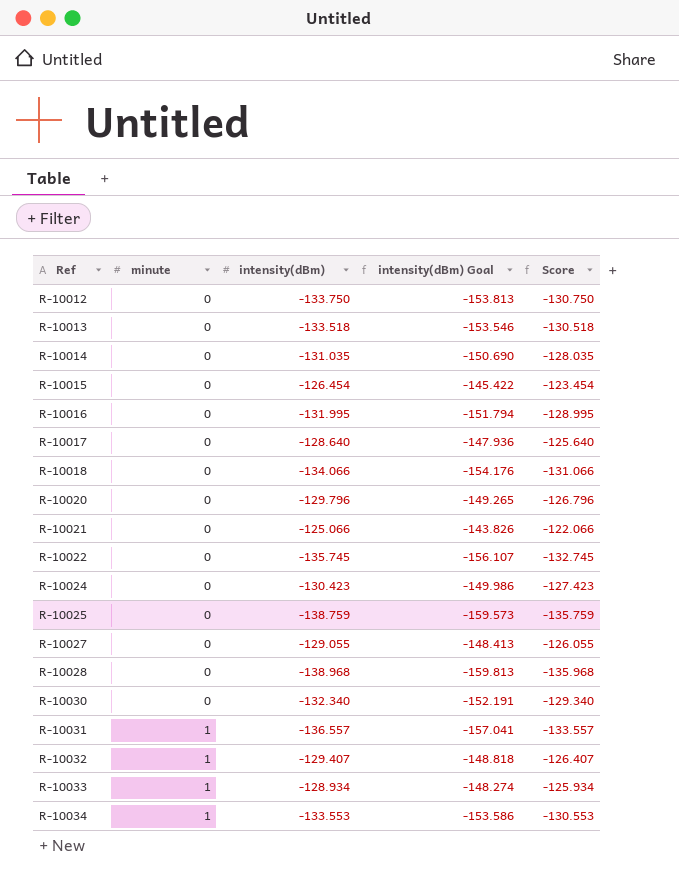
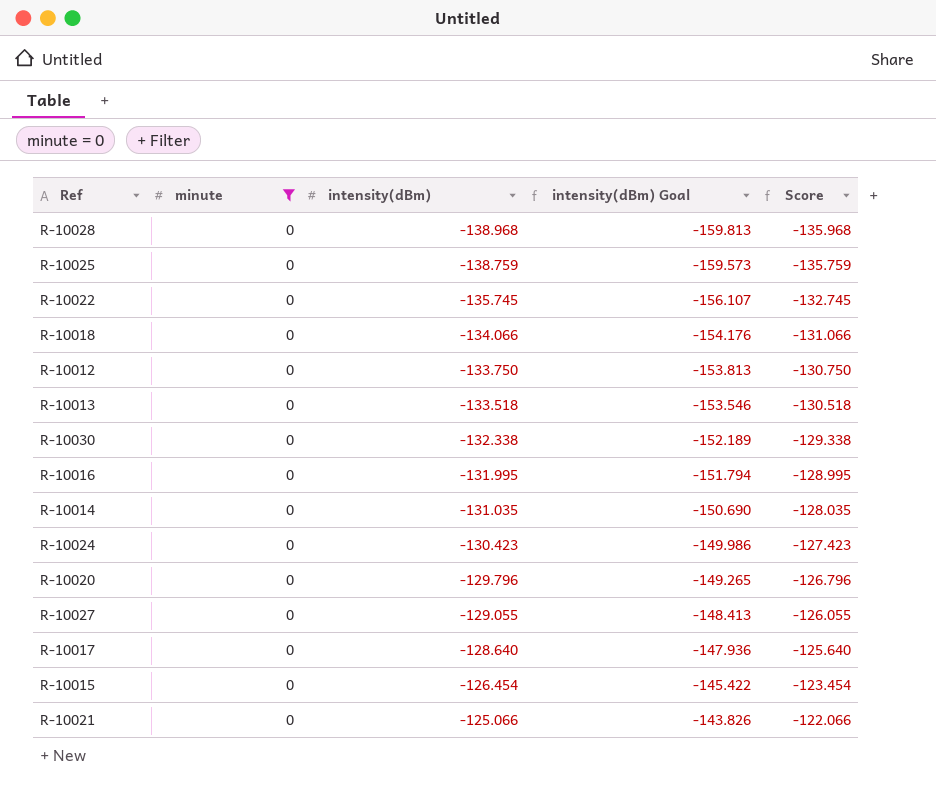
filter: none -> minute = 0
row order: Ref ascending -> intensity(dBm) ascending
R-10030 | intensity(dBm): -132.340 -> -132.338
R-10030 | intensity(dBm) Goal: -152.191 -> -152.189
R-10030 | Score: -129.340 -> -129.338

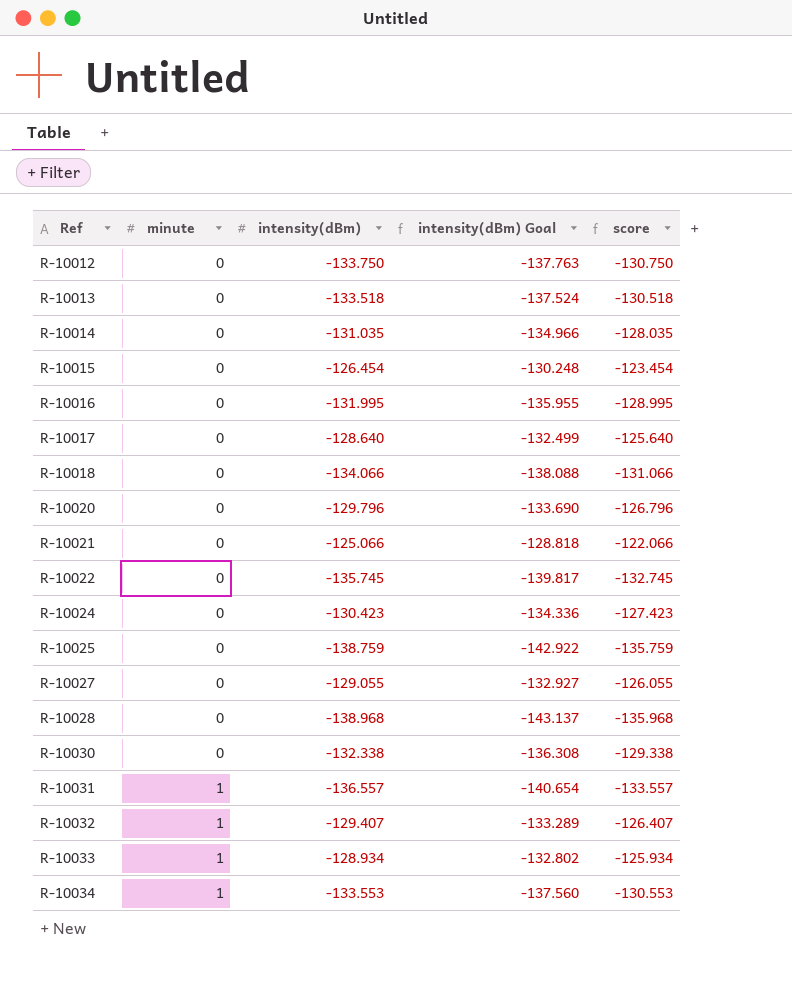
filter: minute = 0 -> none
row order: intensity(dBm) ascending -> Ref ascending
column intensity(dBm) Goal | formula: [intensity(dBm)] * 1.15 -> [intensity(dBm)] * 1.03
column name: Score -> score

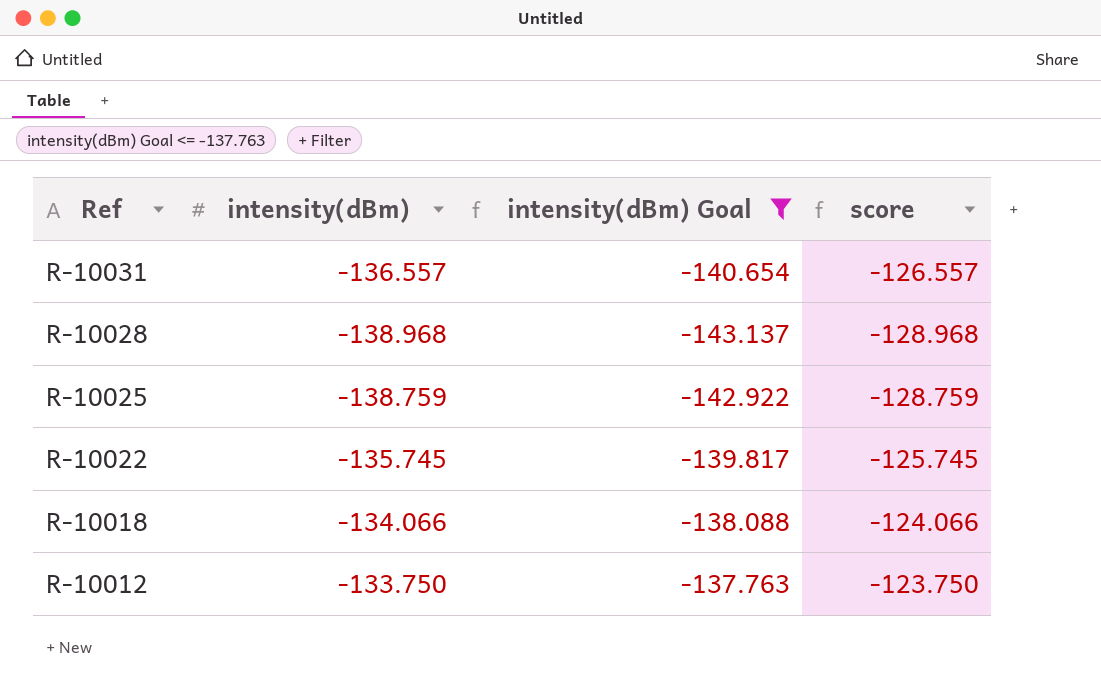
filter: none -> intensity(dBm) Goal <= -137.763
row order: Ref ascending -> Ref descending
column minute | position: 2 -> none
column score | formula: [intensity(dBm)] + 3 -> [intensity(dBm)] + 10

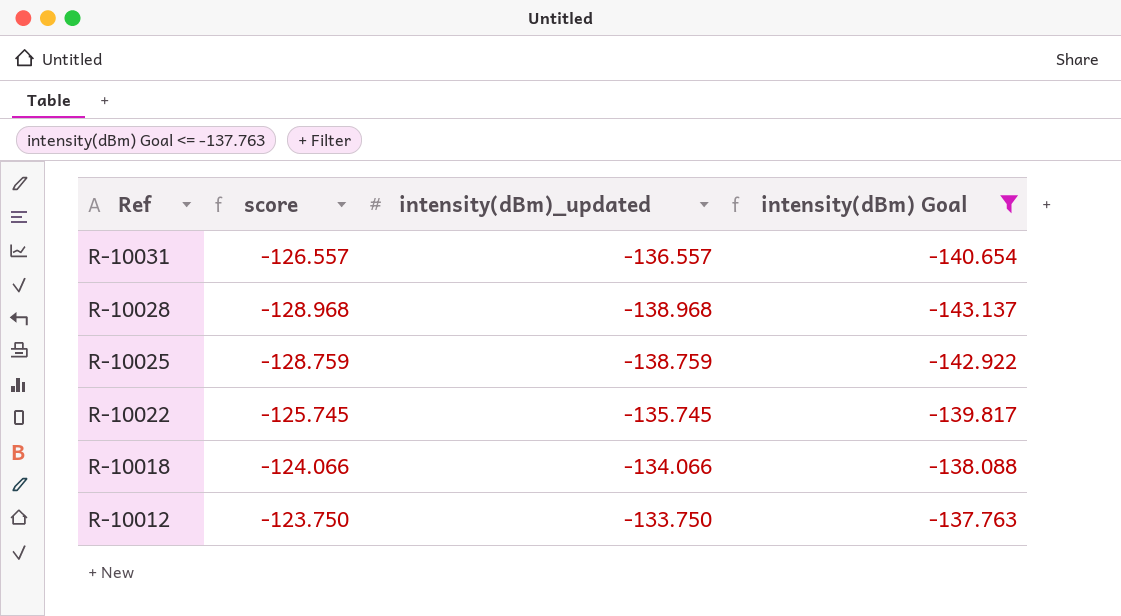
column score | position: 4 -> 2
column name: intensity(dBm) -> intensity(dBm)_updated

